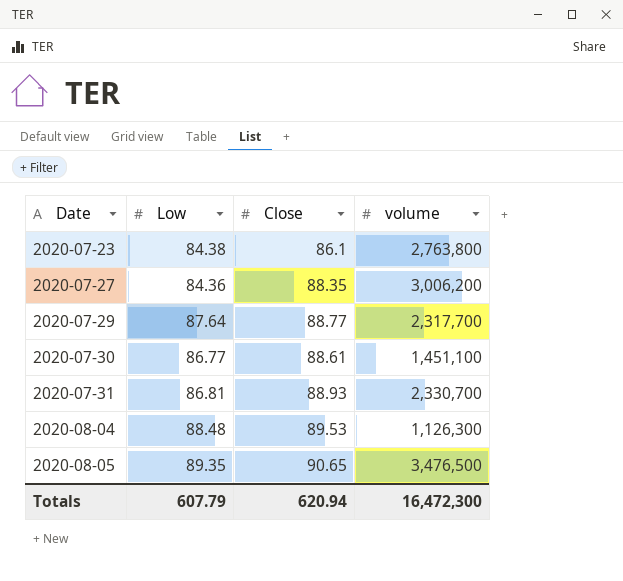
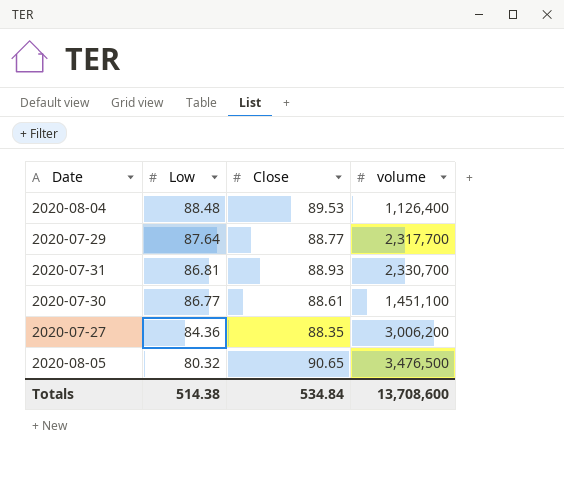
row order: Date ascending -> Low descending
row 2020-07-23: 84.38 | 86.1 | 2,763,800 -> none
2020-08-04 | volume: 1,126,300 -> 1,126,400
2020-08-05 | Low: 89.35 -> 80.32
Totals | Low: 607.79 -> 514.38
Totals | Close: 620.94 -> 534.84
Totals | volume: 16,472,300 -> 13,708,600

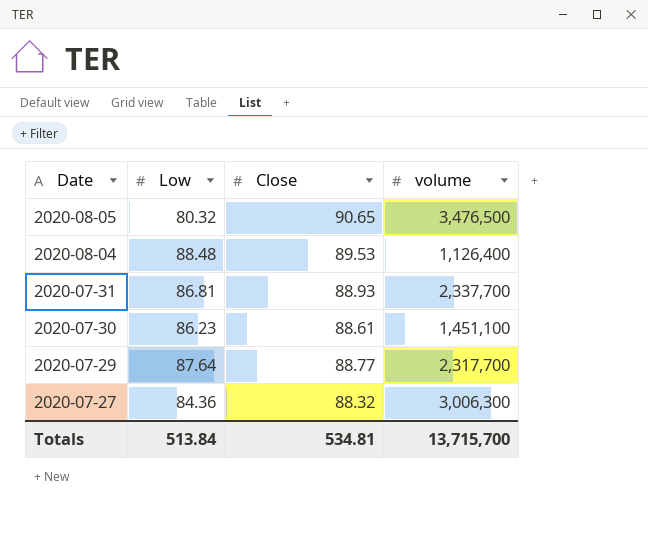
row order: Low descending -> Date descending
2020-07-31 | volume: 2,330,700 -> 2,337,700
2020-07-30 | Low: 86.77 -> 86.23
2020-07-27 | Close: 88.35 -> 88.32
2020-07-27 | volume: 3,006,200 -> 3,006,300
Totals | Low: 514.38 -> 513.84
Totals | Close: 534.84 -> 534.81
Totals | volume: 13,708,600 -> 13,715,700

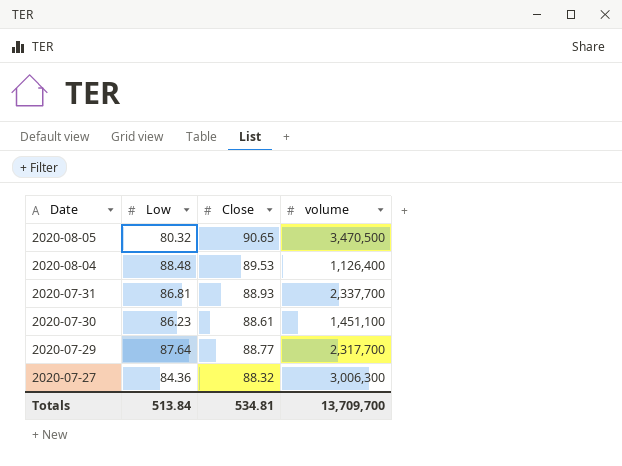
2020-08-05 | volume: 3,476,500 -> 3,470,500
Totals | volume: 13,715,700 -> 13,709,700

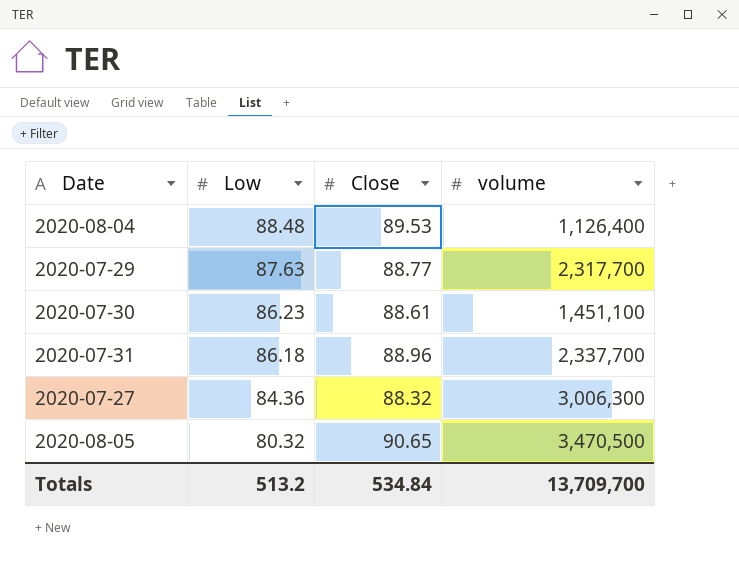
row order: Date descending -> Low descending
2020-07-29 | Low: 87.64 -> 87.63
2020-07-31 | Low: 86.81 -> 86.18
2020-07-31 | Close: 88.93 -> 88.96
Totals | Low: 513.84 -> 513.2
Totals | Close: 534.81 -> 534.84

